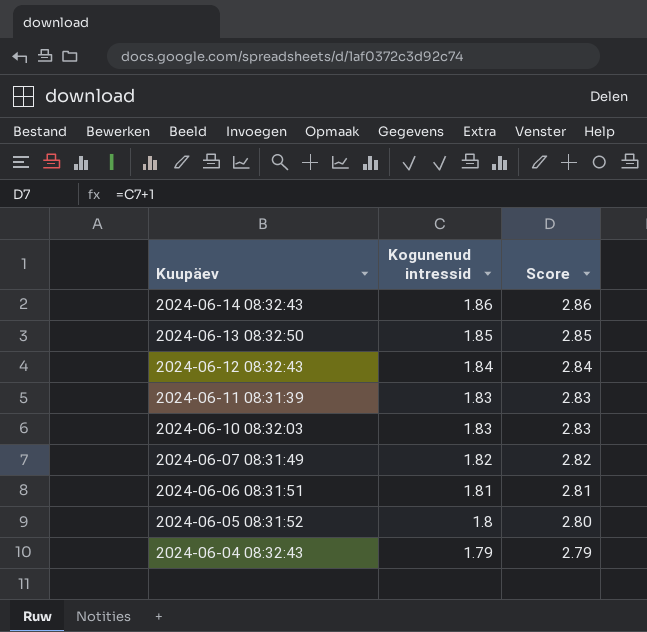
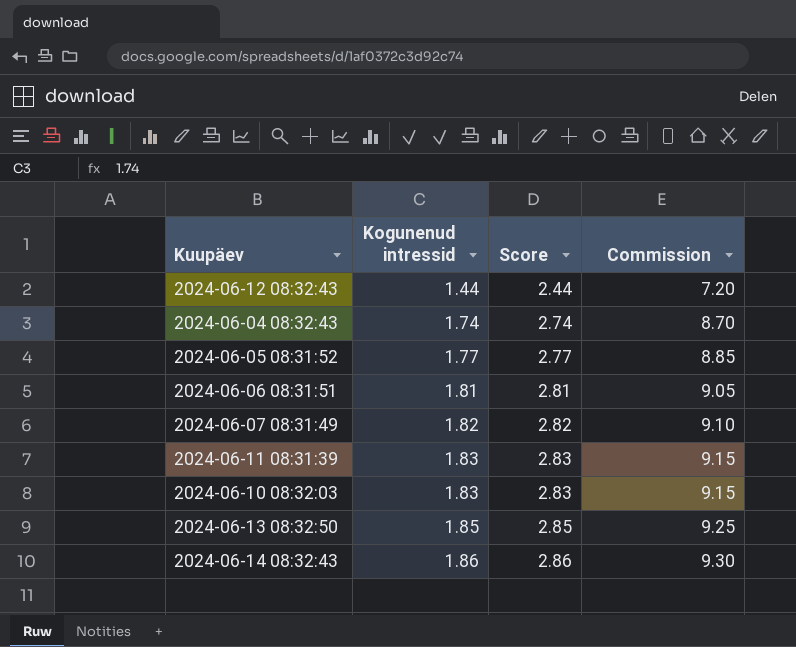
row order: Kuupäev descending -> Kogunenud intressid ascending
column Commission | formula: none -> [Kogunenud intressid] * 5
2024-06-12 08:32:43 | Kogunenud intressid: 1.84 -> 1.44
2024-06-12 08:32:43 | Score: 2.84 -> 2.44
2024-06-04 08:32:43 | Kogunenud intressid: 1.79 -> 1.74
2024-06-04 08:32:43 | Score: 2.79 -> 2.74
2024-06-05 08:31:52 | Kogunenud intressid: 1.8 -> 1.77
2024-06-05 08:31:52 | Score: 2.80 -> 2.77

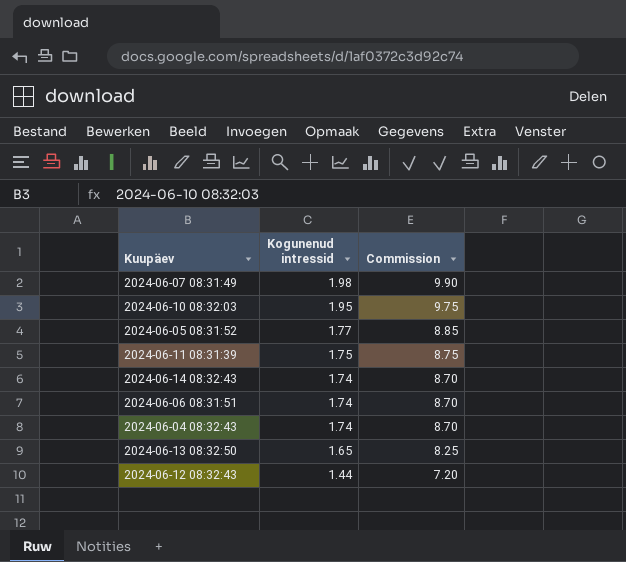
row order: Kogunenud intressid ascending -> Kogunenud intressid descending
column Score | formula: [Kogunenud intressid] + 1 -> none
2024-06-07 08:31:49 | Kogunenud intressid: 1.82 -> 1.98
2024-06-07 08:31:49 | Commission: 9.10 -> 9.90
2024-06-10 08:32:03 | Kogunenud intressid: 1.83 -> 1.95
2024-06-10 08:32:03 | Commission: 9.15 -> 9.75
2024-06-11 08:31:39 | Kogunenud intressid: 1.83 -> 1.75
2024-06-11 08:31:39 | Commission: 9.15 -> 8.75
2024-06-14 08:32:43 | Kogunenud intressid: 1.86 -> 1.74
2024-06-14 08:32:43 | Commission: 9.30 -> 8.70
2024-06-06 08:31:51 | Kogunenud intressid: 1.81 -> 1.74
2024-06-06 08:31:51 | Commission: 9.05 -> 8.70
2024-06-13 08:32:50 | Kogunenud intressid: 1.85 -> 1.65
2024-06-13 08:32:50 | Commission: 9.25 -> 8.25

